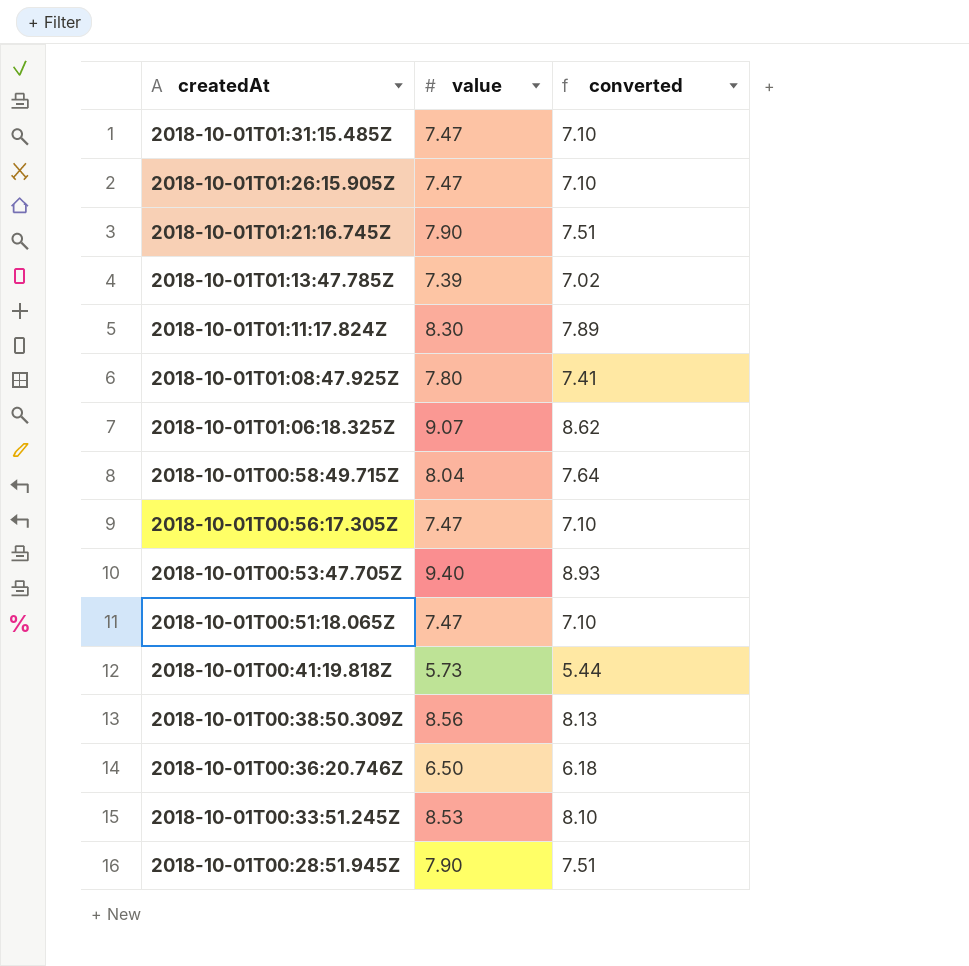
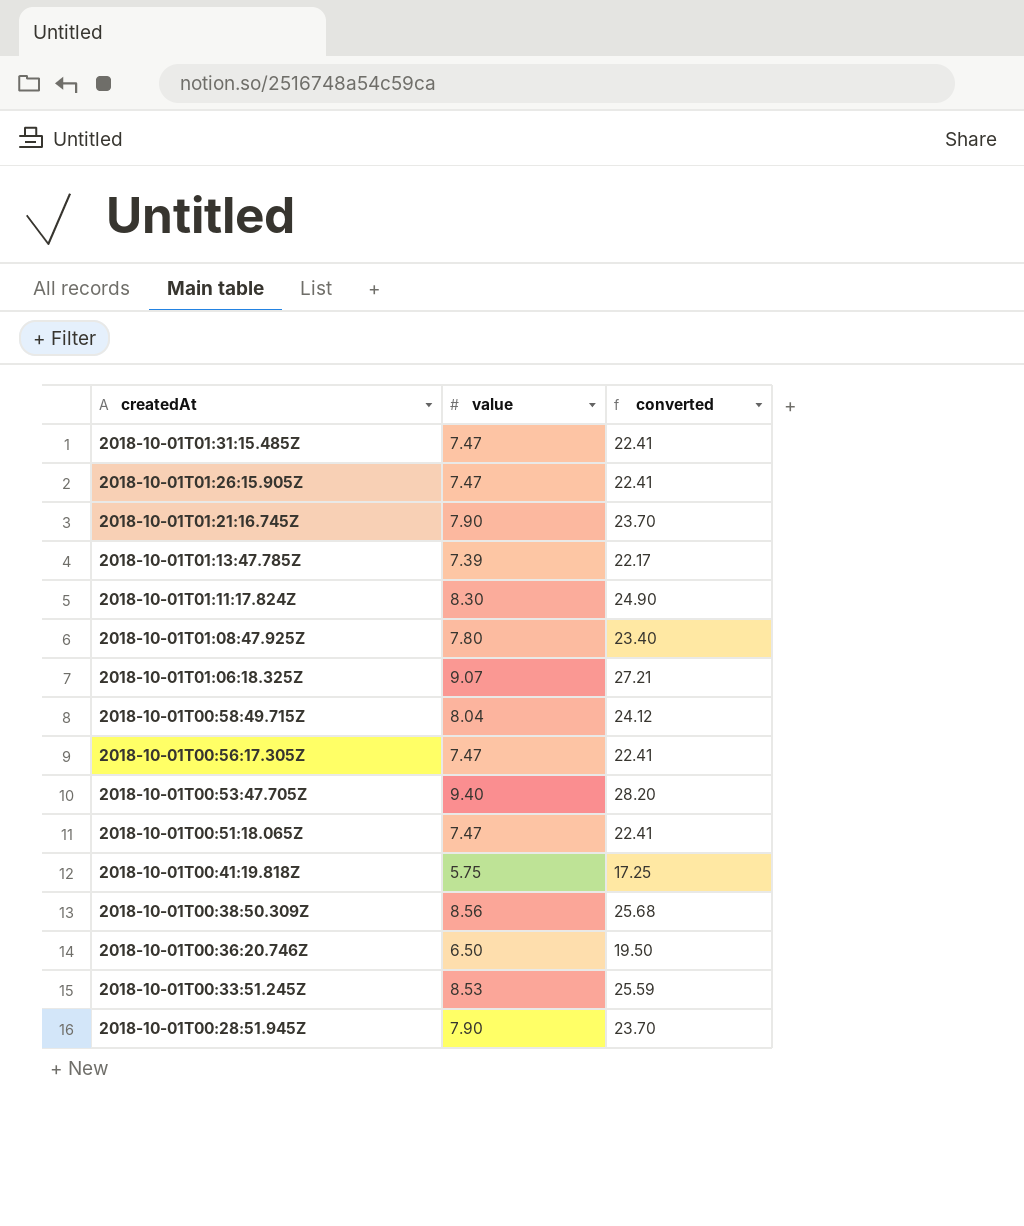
column converted | formula: [value] * 0.95 -> [value] * 3
2018-10-01T00:41:19.818Z | value: 5.73 -> 5.75

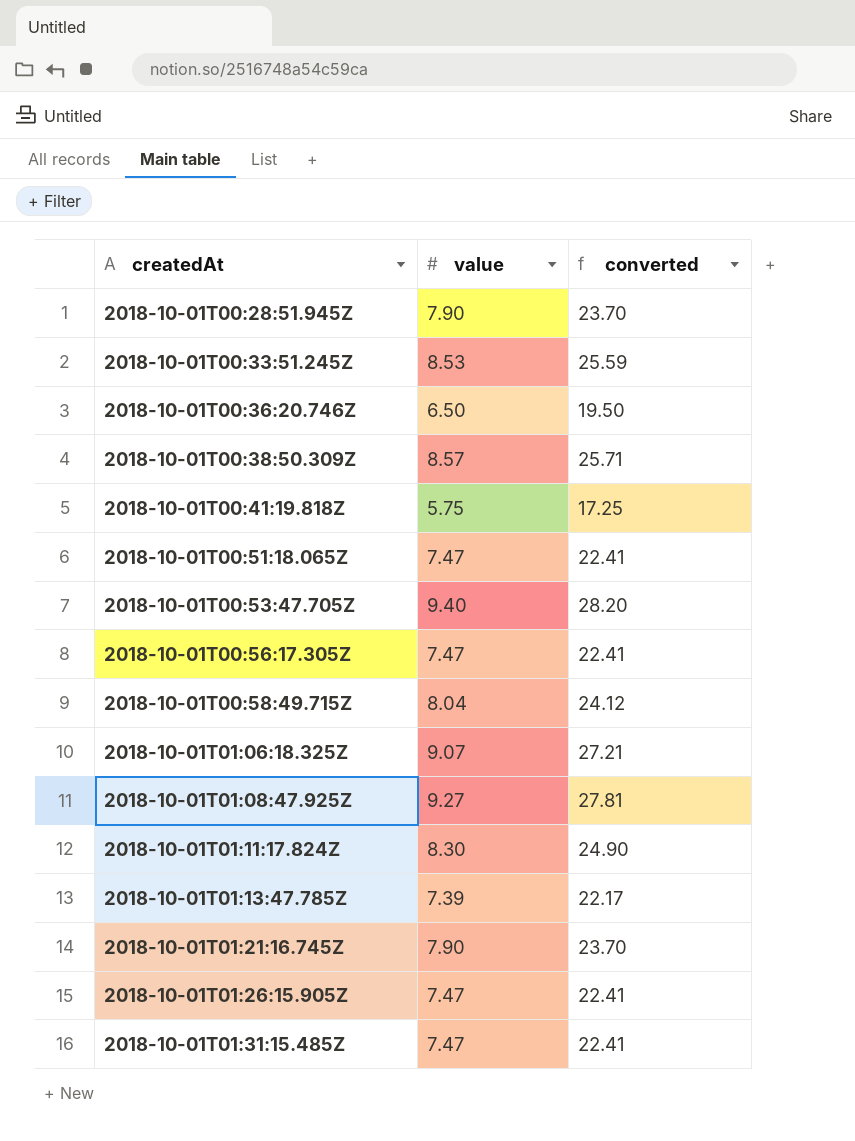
row order: createdAt descending -> createdAt ascending
2018-10-01T00:38:50.309Z | value: 8.56 -> 8.57
2018-10-01T00:38:50.309Z | converted: 25.68 -> 25.71
2018-10-01T01:08:47.925Z | value: 7.80 -> 9.27
2018-10-01T01:08:47.925Z | converted: 23.40 -> 27.81

